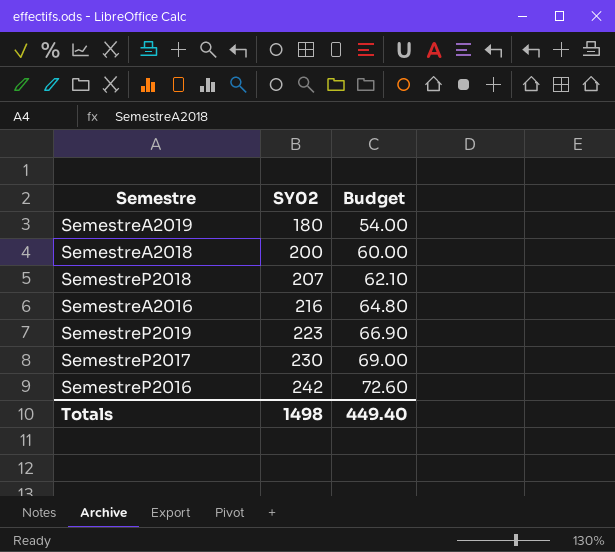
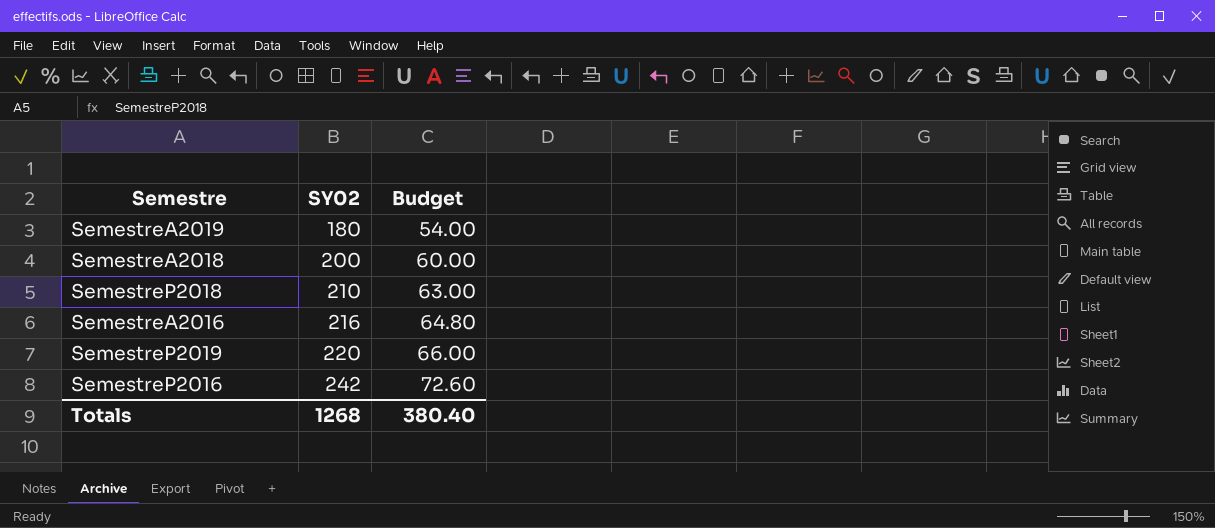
row SemestreP2017: 230 | 69.00 -> none
SemestreP2018 | SY02: 207 -> 210
SemestreP2018 | Budget: 62.10 -> 63.00
SemestreP2019 | SY02: 223 -> 220
SemestreP2019 | Budget: 66.90 -> 66.00
Totals | SY02: 1498 -> 1268
Totals | Budget: 449.40 -> 380.40

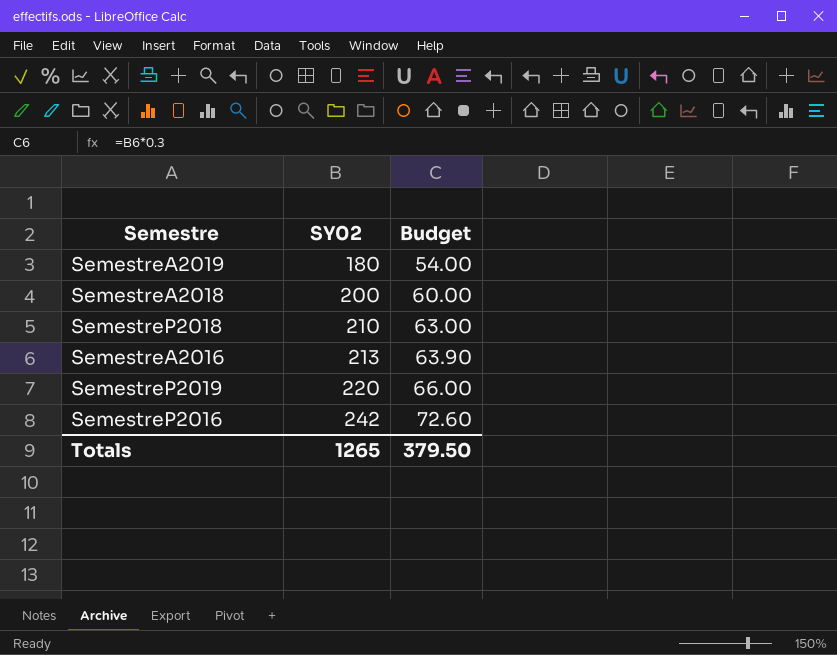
SemestreA2016 | SY02: 216 -> 213
SemestreA2016 | Budget: 64.80 -> 63.90
Totals | SY02: 1268 -> 1265
Totals | Budget: 380.40 -> 379.50

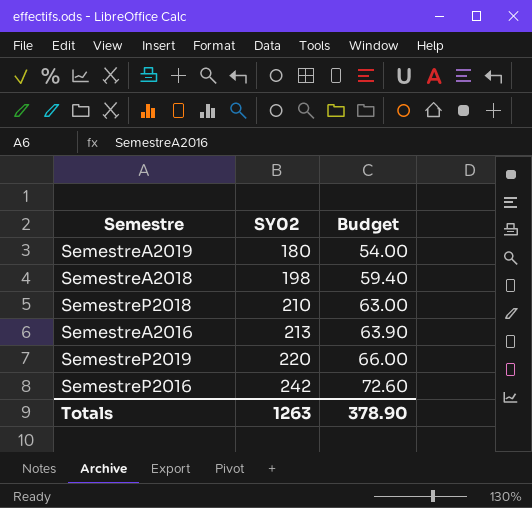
SemestreA2018 | SY02: 200 -> 198
SemestreA2018 | Budget: 60.00 -> 59.40
Totals | SY02: 1265 -> 1263
Totals | Budget: 379.50 -> 378.90

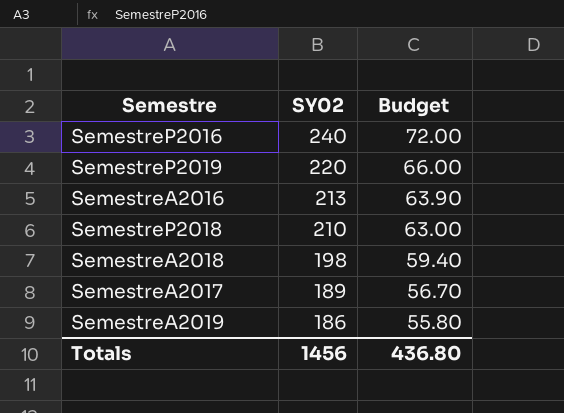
row order: SY02 ascending -> SY02 descending
SemestreP2016 | SY02: 242 -> 240
SemestreP2016 | Budget: 72.60 -> 72.00
row SemestreA2017: none -> 189 | 56.70
SemestreA2019 | SY02: 180 -> 186
SemestreA2019 | Budget: 54.00 -> 55.80
Totals | SY02: 1263 -> 1456
Totals | Budget: 378.90 -> 436.80

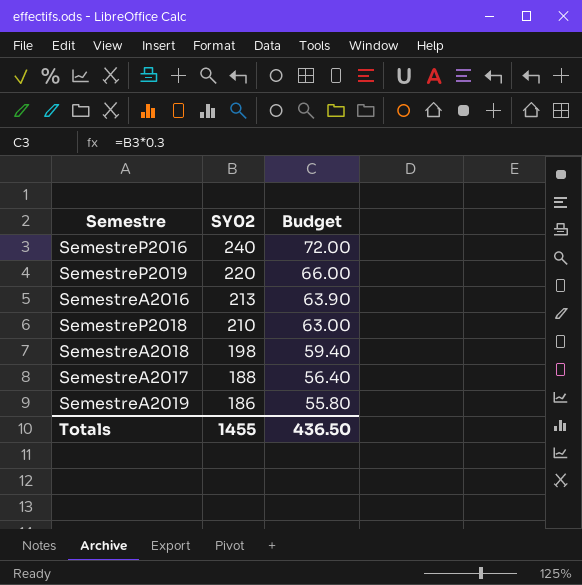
SemestreA2017 | SY02: 189 -> 188
SemestreA2017 | Budget: 56.70 -> 56.40
Totals | SY02: 1456 -> 1455
Totals | Budget: 436.80 -> 436.50

